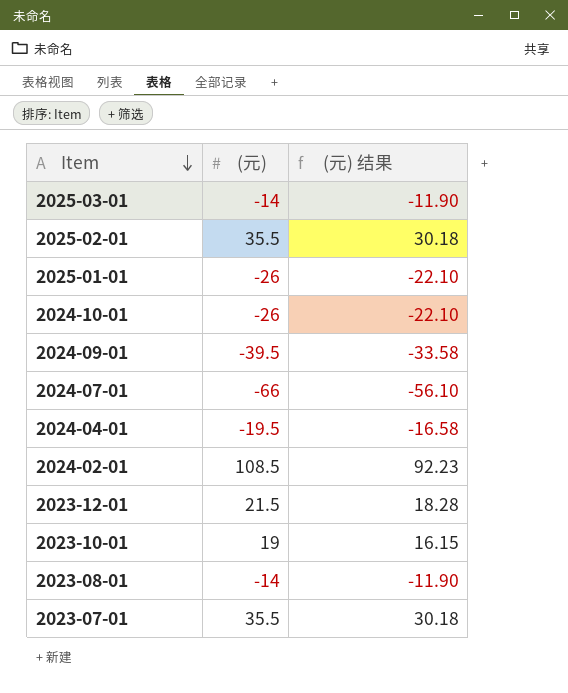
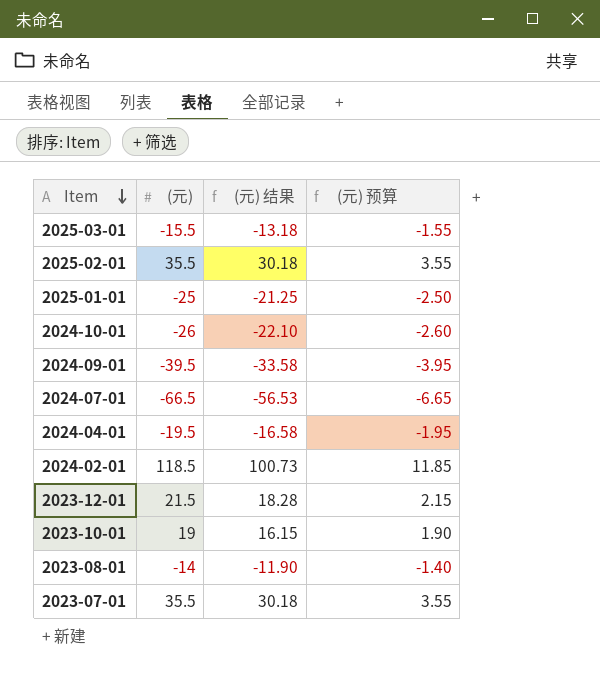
column (元) 预算 | formula: none -> [(元)] * 0.1
2025-03-01 | (元): -14 -> -15.5
2025-03-01 | (元) 结果: -11.90 -> -13.18
2025-01-01 | (元): -26 -> -25
2025-01-01 | (元) 结果: -22.10 -> -21.25
2024-07-01 | (元): -66 -> -66.5
2024-07-01 | (元) 结果: -56.10 -> -56.53
2024-02-01 | (元): 108.5 -> 118.5
2024-02-01 | (元) 结果: 92.23 -> 100.73

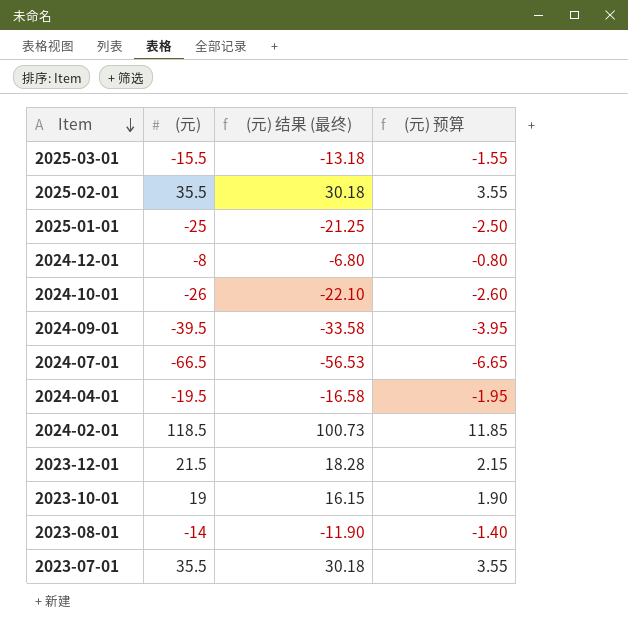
column name: (元) 结果 -> (元) 结果 (最终)
row 2024-12-01: none -> -8 | -6.80 | -0.80

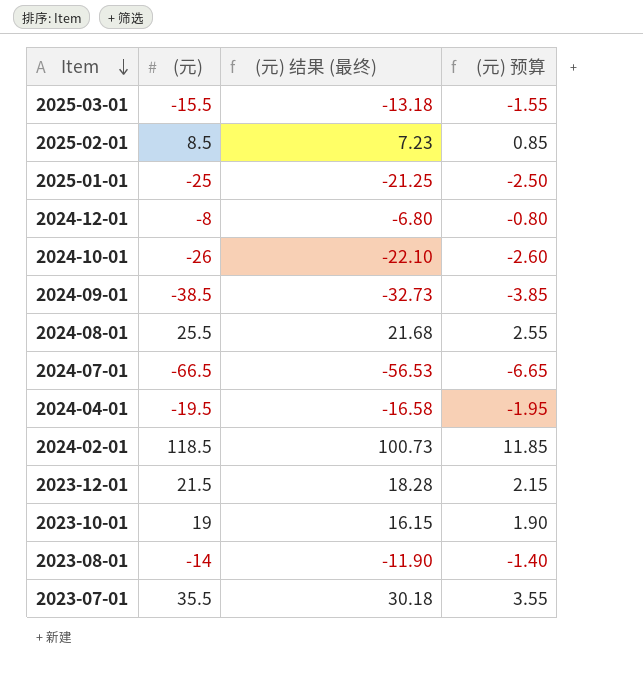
2025-02-01 | (元): 35.5 -> 8.5
2025-02-01 | (元) 结果 (最终): 30.18 -> 7.23
2025-02-01 | (元) 预算: 3.55 -> 0.85
2024-09-01 | (元): -39.5 -> -38.5
2024-09-01 | (元) 结果 (最终): -33.58 -> -32.73
2024-09-01 | (元) 预算: -3.95 -> -3.85
row 2024-08-01: none -> 25.5 | 21.68 | 2.55

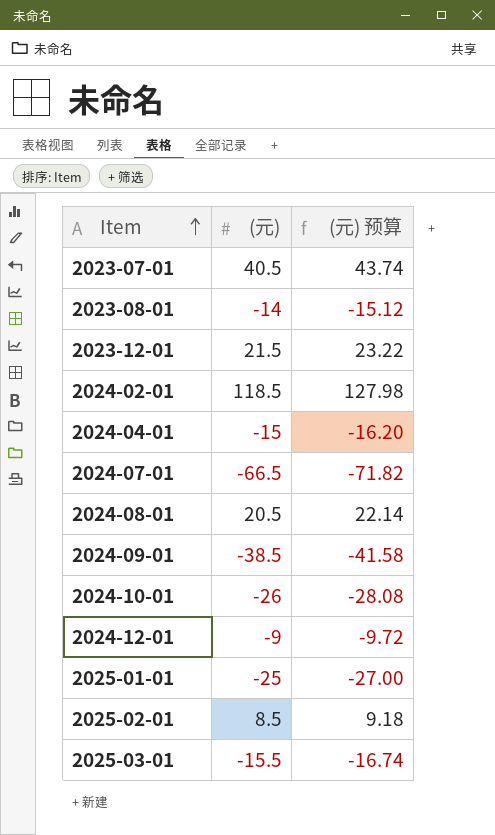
row order: Item descending -> Item ascending
column (元) 结果 (最终) | formula: [(元)] * 0.85 -> none
column (元) 预算 | formula: [(元)] * 0.1 -> [(元)] * 1.08
row 2023-10-01: 19 | 16.15 | 1.90 -> none
2023-07-01 | (元): 35.5 -> 40.5
2024-04-01 | (元): -19.5 -> -15
2024-08-01 | (元): 25.5 -> 20.5
2024-12-01 | (元): -8 -> -9

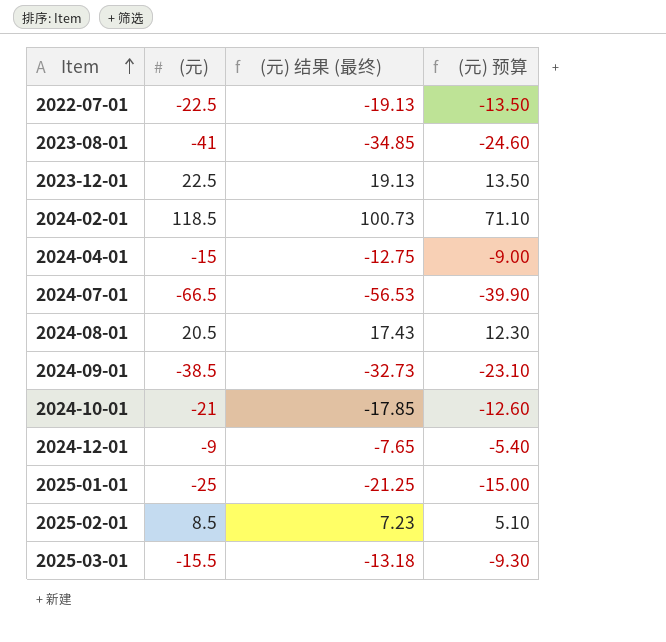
column (元) 结果 (最终) | formula: none -> [(元)] * 0.85
column (元) 预算 | formula: [(元)] * 1.08 -> [(元)] * 0.6
row 2023-07-01: 40.5 | 43.74 -> none
row 2022-07-01: none -> -22.5 | -19.13 | -13.50
2023-08-01 | (元): -14 -> -41
2023-12-01 | (元): 21.5 -> 22.5
2024-10-01 | (元): -26 -> -21

